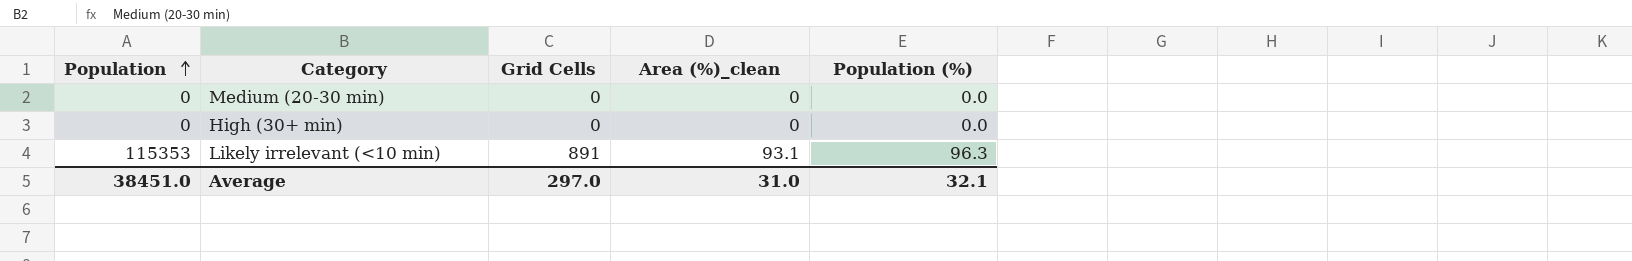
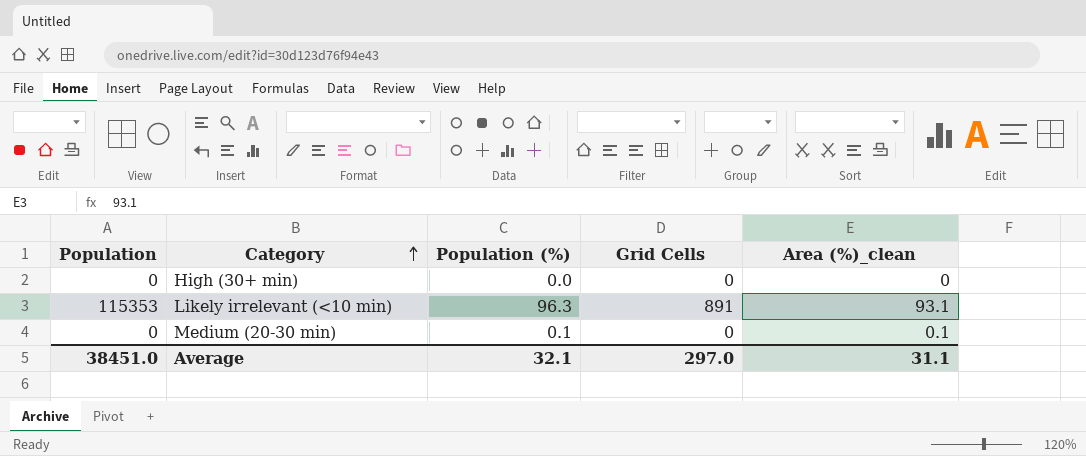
row order: Population ascending -> Category ascending
column Population (%) | position: 5 -> 3
Medium (20-30 min) | Population (%): 0.0 -> 0.1
Medium (20-30 min) | Area (%)_clean: 0 -> 0.1
Average | Area (%)_clean: 31.0 -> 31.1

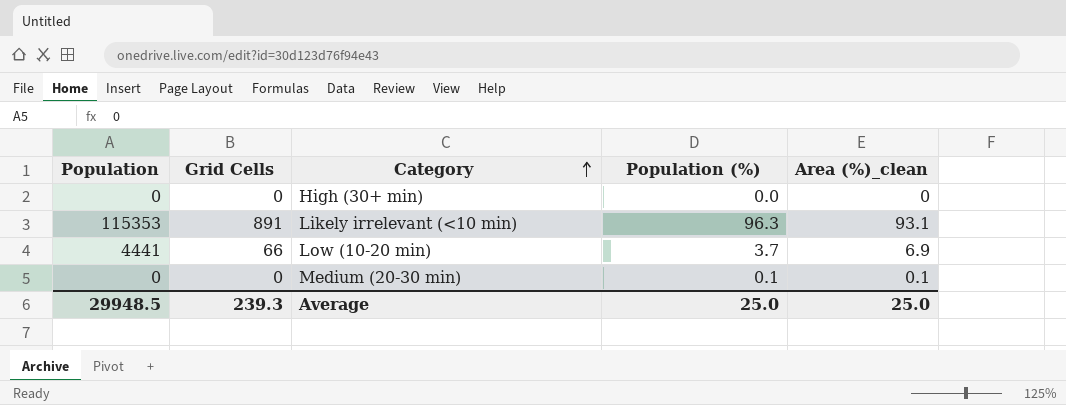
column Grid Cells | position: 4 -> 2
row Low (10-20 min): none -> 4441 | 66 | 3.7 | 6.9
Average | Population: 38451.0 -> 29948.5
Average | Grid Cells: 297.0 -> 239.3
Average | Population (%): 32.1 -> 25.0
Average | Area (%)_clean: 31.1 -> 25.0

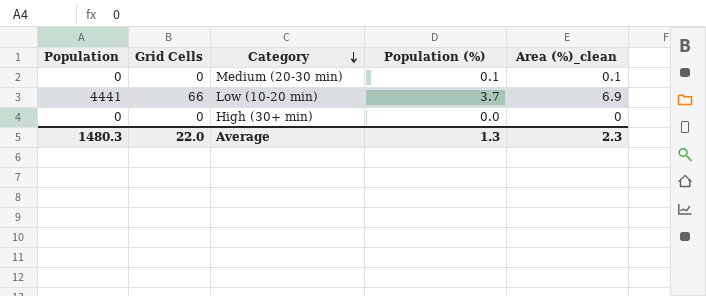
row order: Category ascending -> Category descending
row Likely irrelevant (<10 min): 115353 | 891 | 96.3 | 93.1 -> none
Average | Population: 29948.5 -> 1480.3
Average | Grid Cells: 239.3 -> 22.0
Average | Population (%): 25.0 -> 1.3
Average | Area (%)_clean: 25.0 -> 2.3

